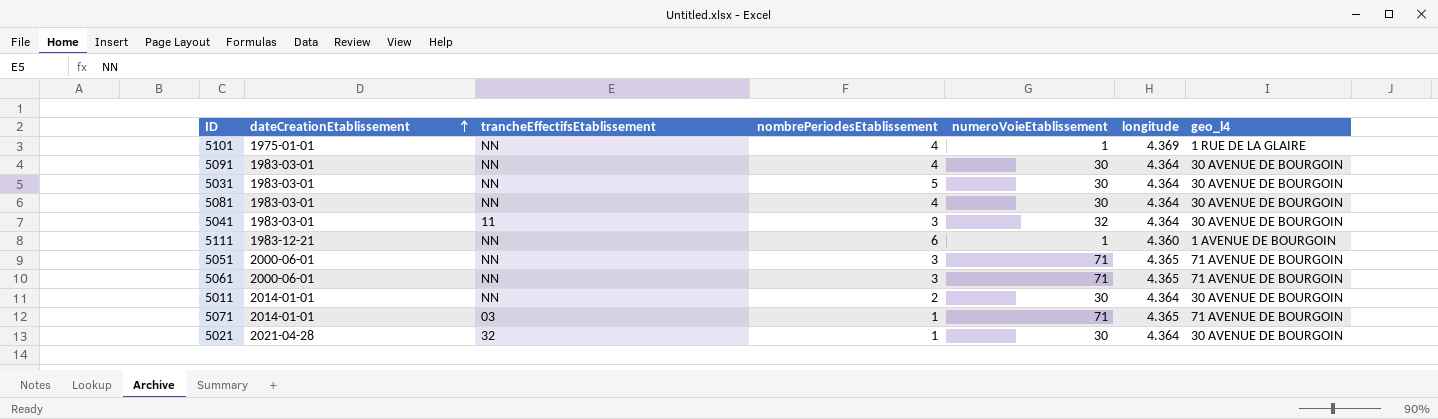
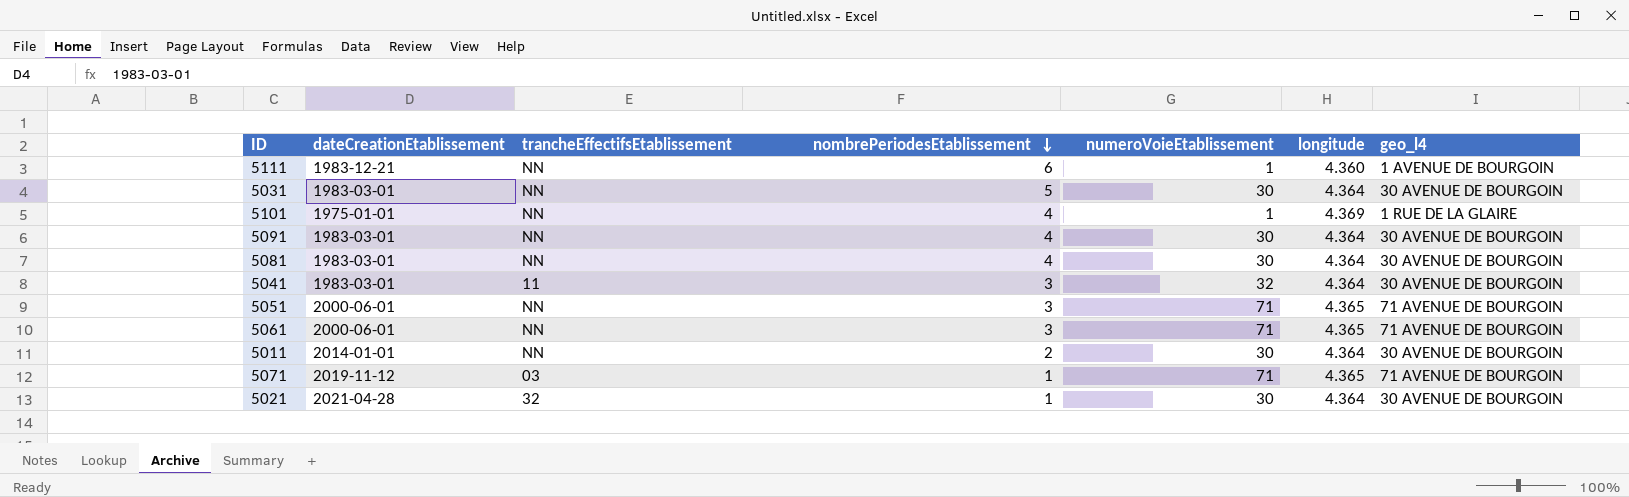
row order: dateCreationEtablissement ascending -> nombrePeriodesEtablissement descending
5071 | dateCreationEtablissement: 2014-01-01 -> 2019-11-12

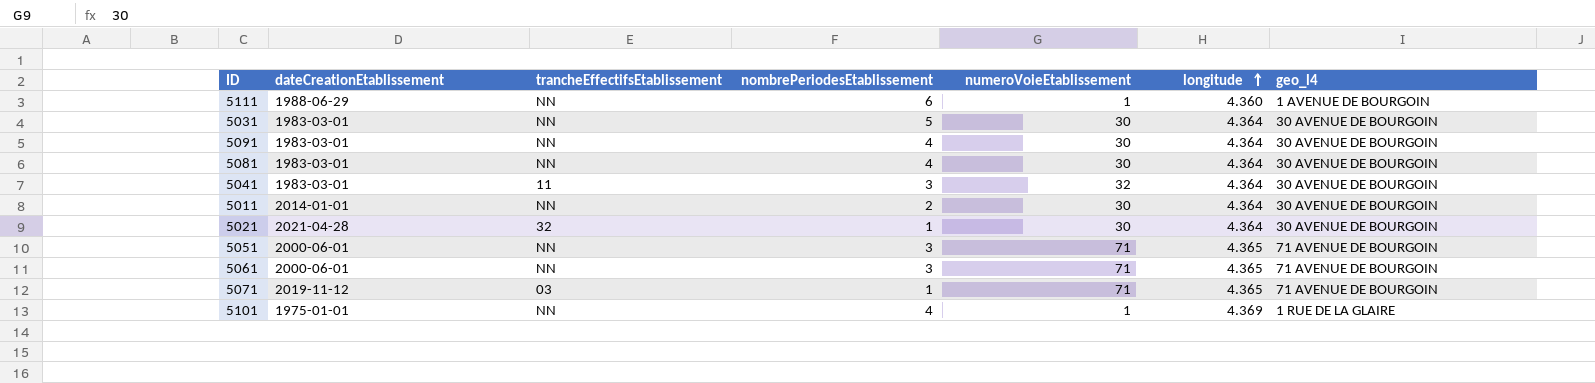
row order: nombrePeriodesEtablissement descending -> longitude ascending
5111 | dateCreationEtablissement: 1983-12-21 -> 1988-06-29

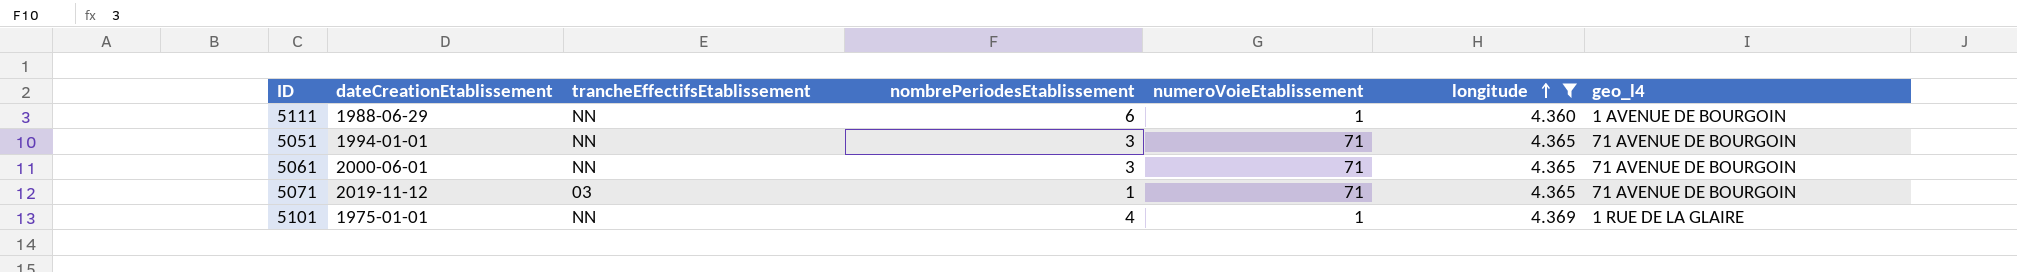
filter: none -> longitude != 4.364
5051 | dateCreationEtablissement: 2000-06-01 -> 1994-01-01

